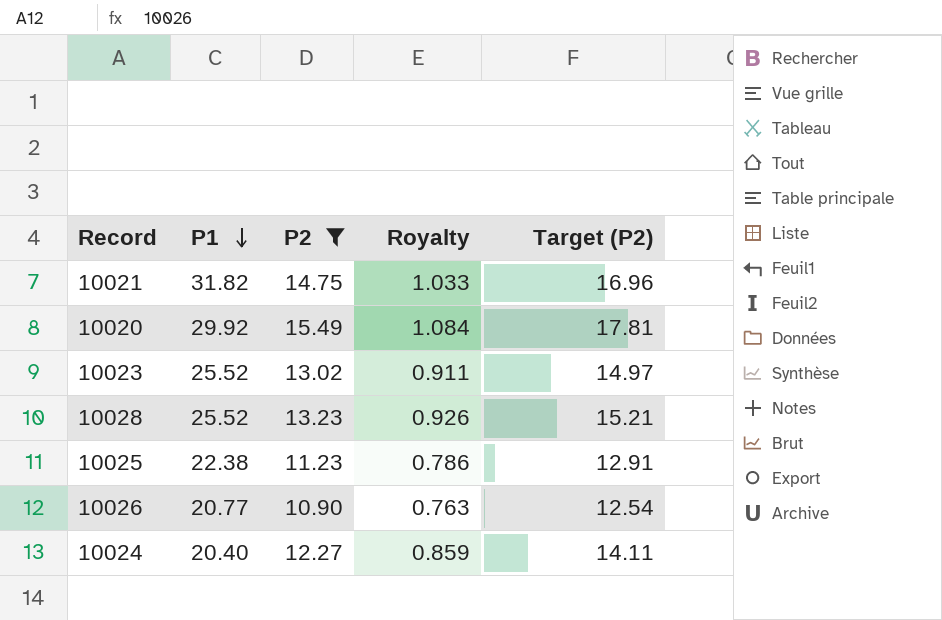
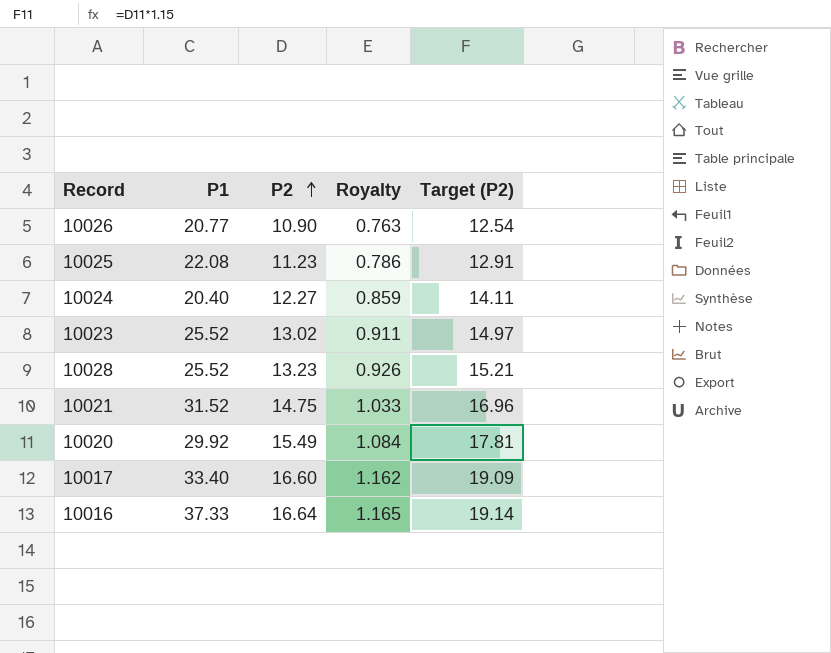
filter: P2 <= 15.49 -> none
row order: P1 descending -> P2 ascending
10025 | P1: 22.38 -> 22.08
10021 | P1: 31.82 -> 31.52

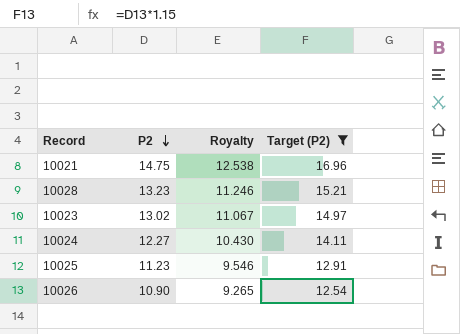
filter: none -> Target (P2) <= 16.96
row order: P2 ascending -> P2 descending
column P1 | position: 2 -> none
column Royalty | formula: [P2] * 0.07 -> [P2] * 0.85

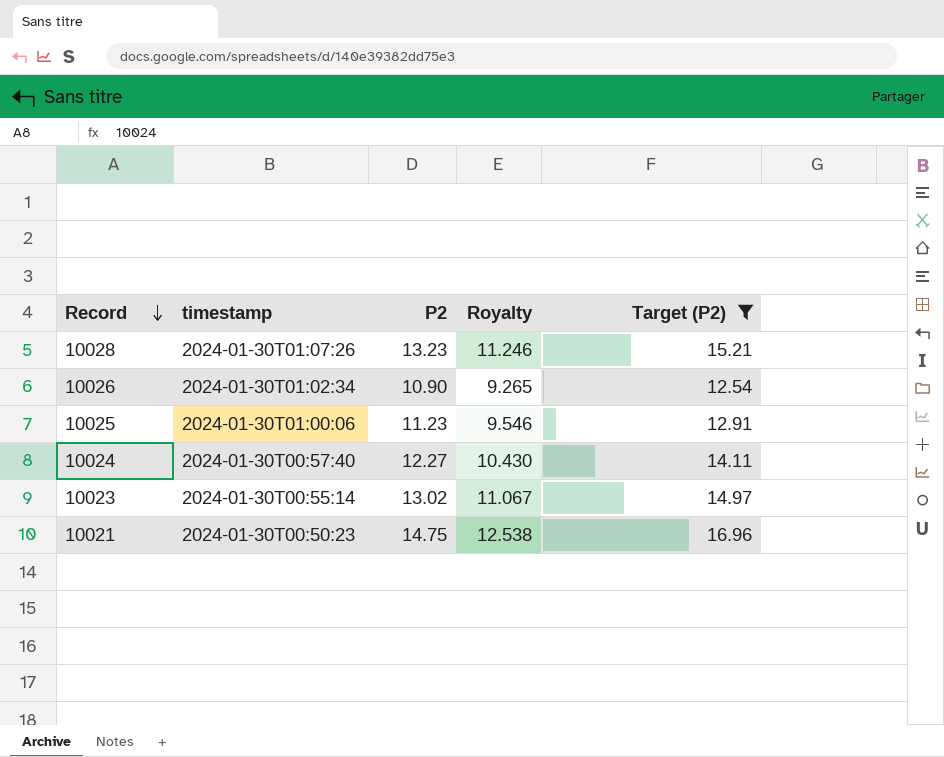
row order: P2 descending -> Record descending
column timestamp | position: none -> 2

